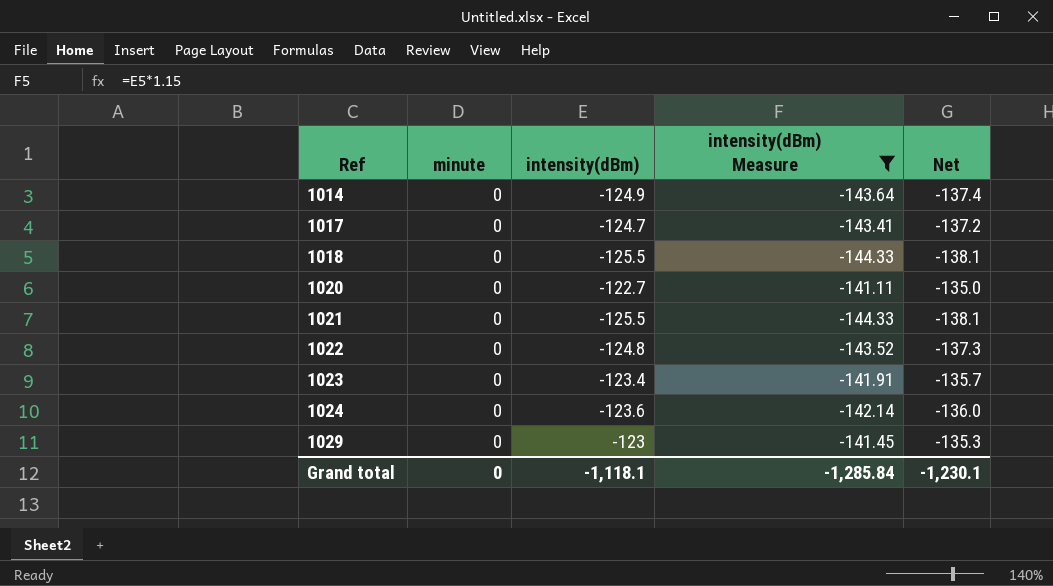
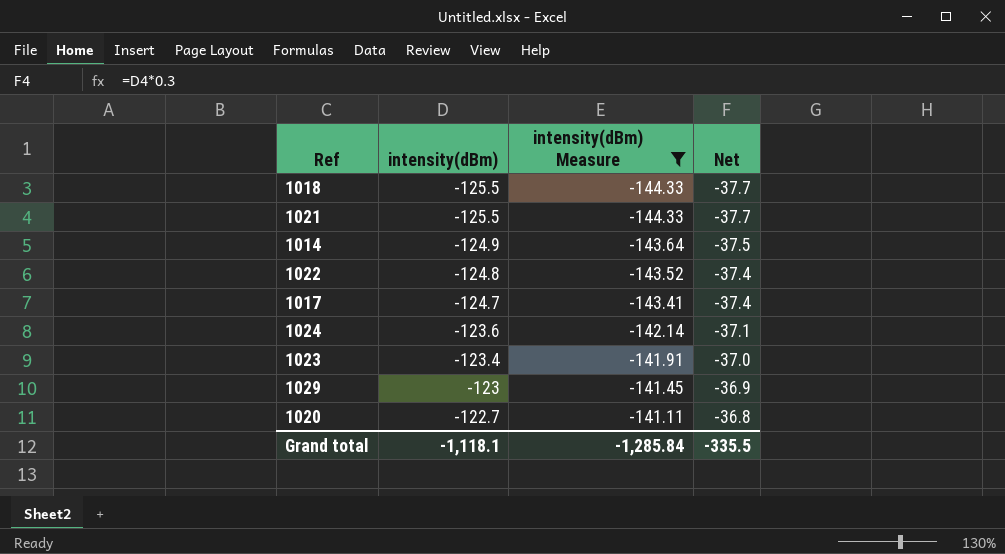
row order: Ref ascending -> intensity(dBm) ascending
column minute | position: 2 -> none
column Net | formula: [intensity(dBm)] * 1.1 -> [intensity(dBm)] * 0.3
Grand total | Net: -1,230.1 -> -335.5

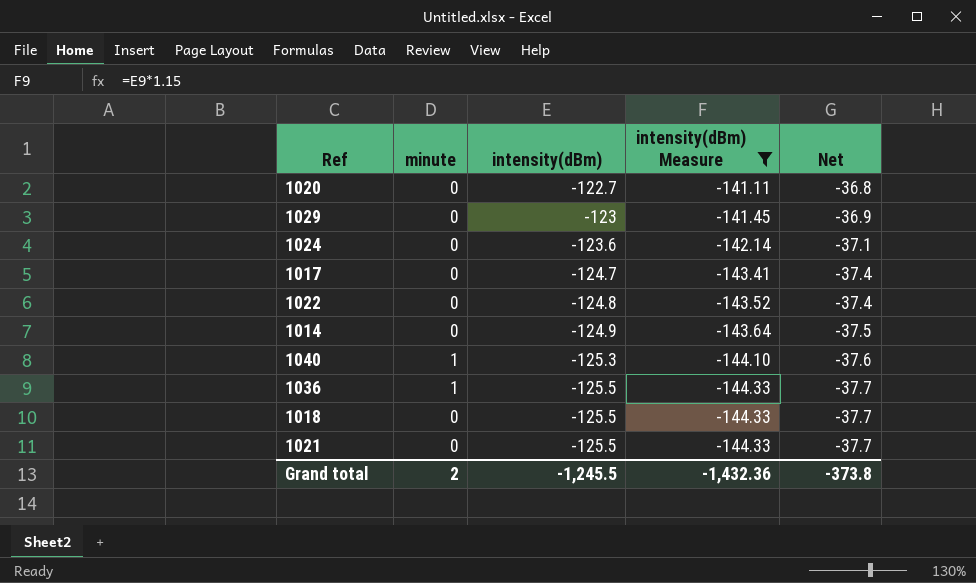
row order: intensity(dBm) ascending -> intensity(dBm) descending
column minute | position: none -> 2
row 1023: -123.4 | -141.91 | -37.0 -> none
row 1040: none -> 1 | -125.3 | -144.10 | -37.6
row 1036: none -> 1 | -125.5 | -144.33 | -37.7
Grand total | intensity(dBm): -1,118.1 -> -1,245.5
Grand total | intensity(dBm) Measure: -1,285.84 -> -1,432.36
Grand total | Net: -335.5 -> -373.8

